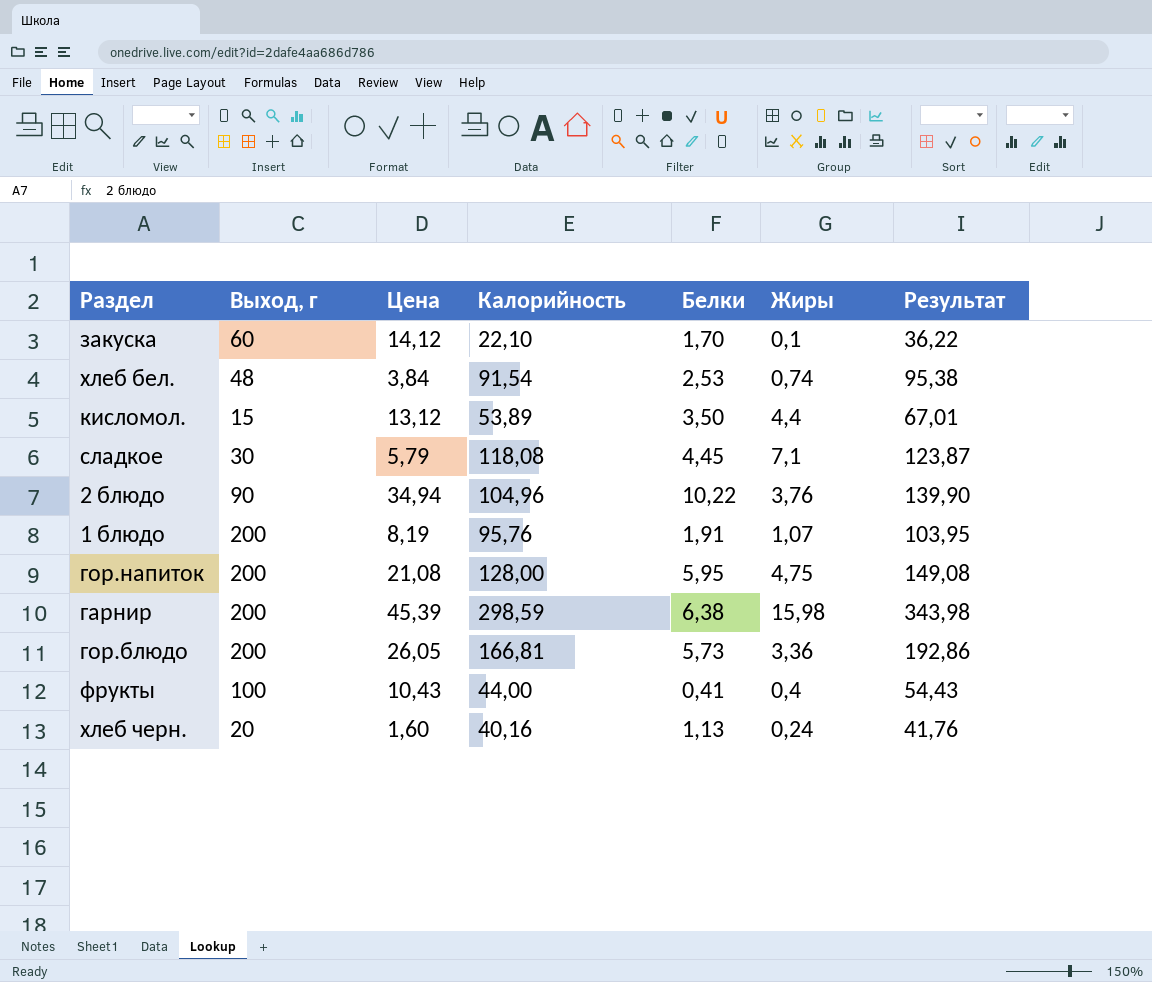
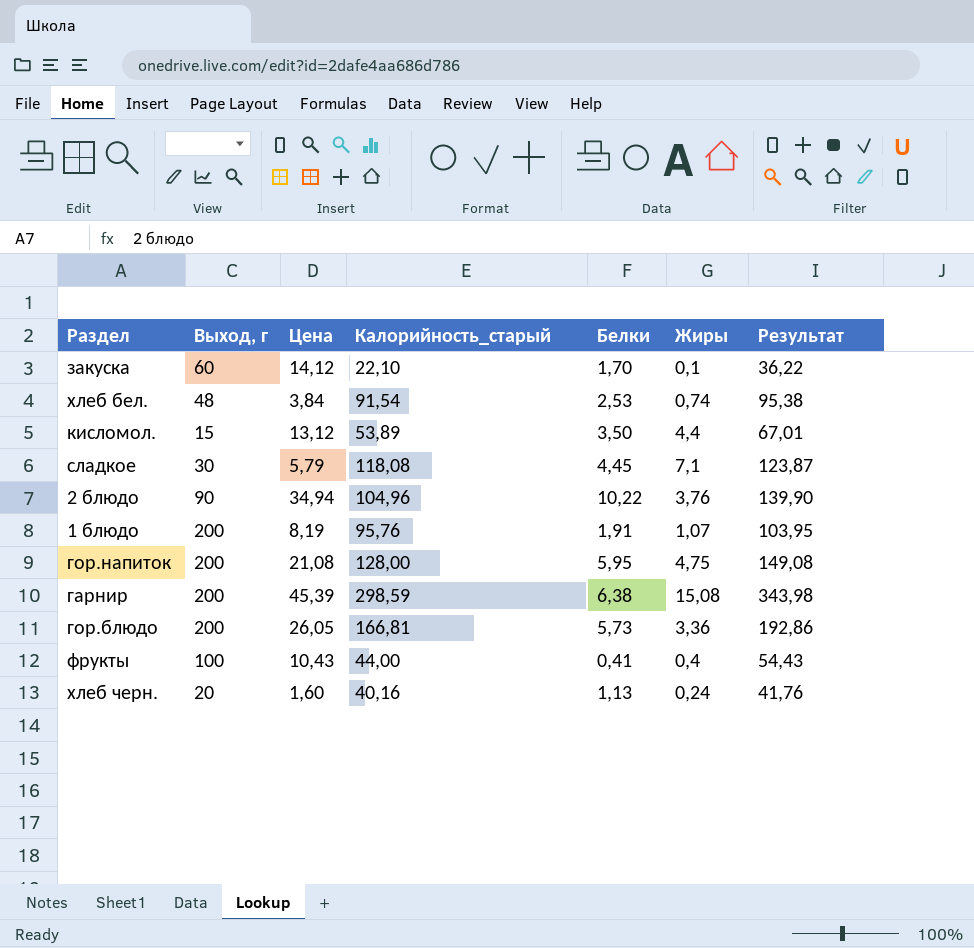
column name: Калорийность -> Калорийность_старый
гарнир | Жиры: 15,98 -> 15,08

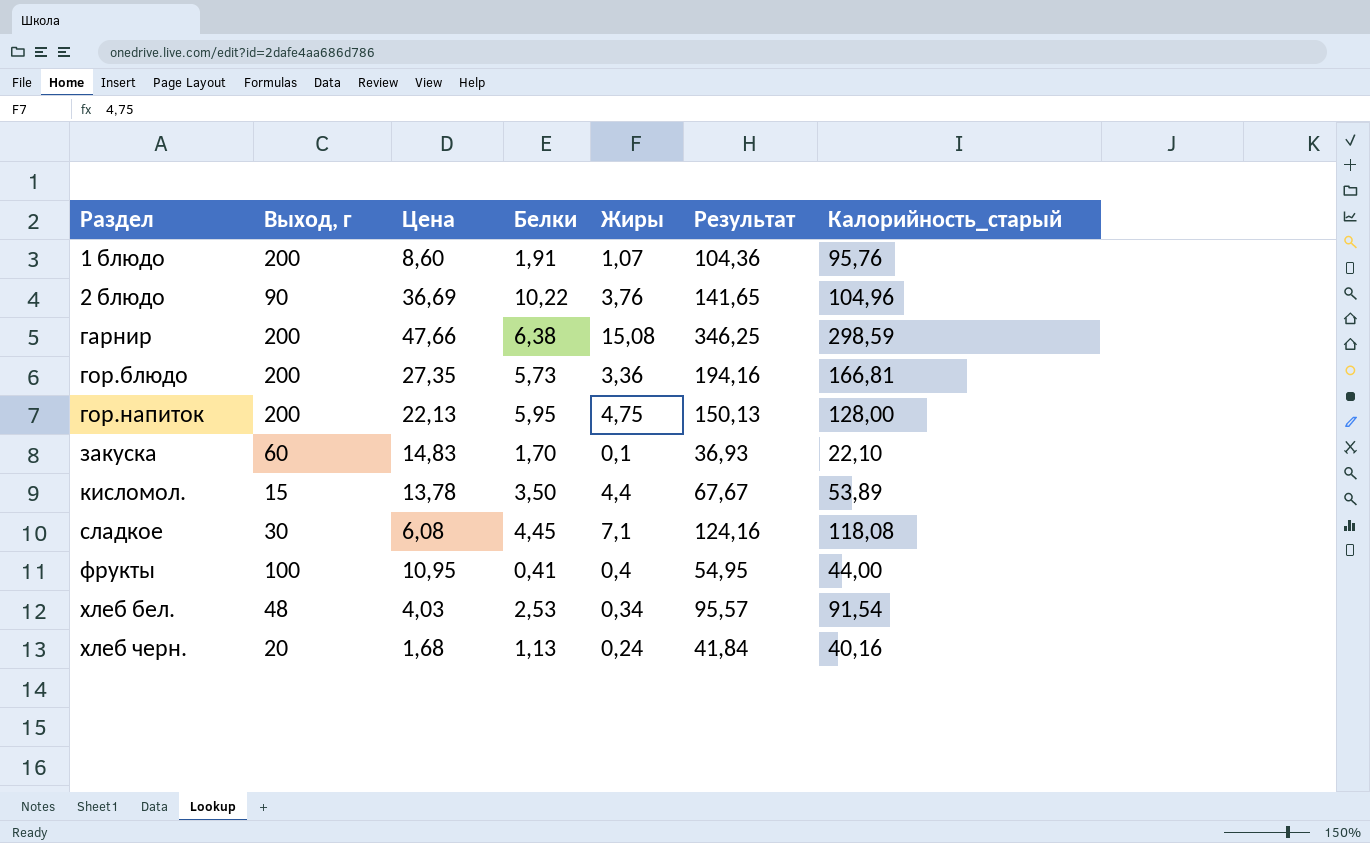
row order: none -> Раздел ascending
column Калорийность_старый | position: 4 -> 7
1 блюдо | Цена: 8,19 -> 8,60
1 блюдо | Результат: 103,95 -> 104,36
2 блюдо | Цена: 34,94 -> 36,69
2 блюдо | Результат: 139,90 -> 141,65
гарнир | Цена: 45,39 -> 47,66
гарнир | Результат: 343,98 -> 346,25
гор.блюдо | Цена: 26,05 -> 27,35
гор.блюдо | Результат: 192,86 -> 194,16
гор.напиток | Цена: 21,08 -> 22,13
гор.напиток | Результат: 149,08 -> 150,13
закуска | Цена: 14,12 -> 14,83
закуска | Результат: 36,22 -> 36,93
кисломол. | Цена: 13,12 -> 13,78
кисломол. | Результат: 67,01 -> 67,67
сладкое | Цена: 5,79 -> 6,08
сладкое | Результат: 123,87 -> 124,16
фрукты | Цена: 10,43 -> 10,95
фрукты | Результат: 54,43 -> 54,95
хлеб бел. | Цена: 3,84 -> 4,03
хлеб бел. | Жиры: 0,74 -> 0,34
хлеб бел. | Результат: 95,38 -> 95,57
хлеб черн. | Цена: 1,60 -> 1,68
хлеб черн. | Результат: 41,76 -> 41,84

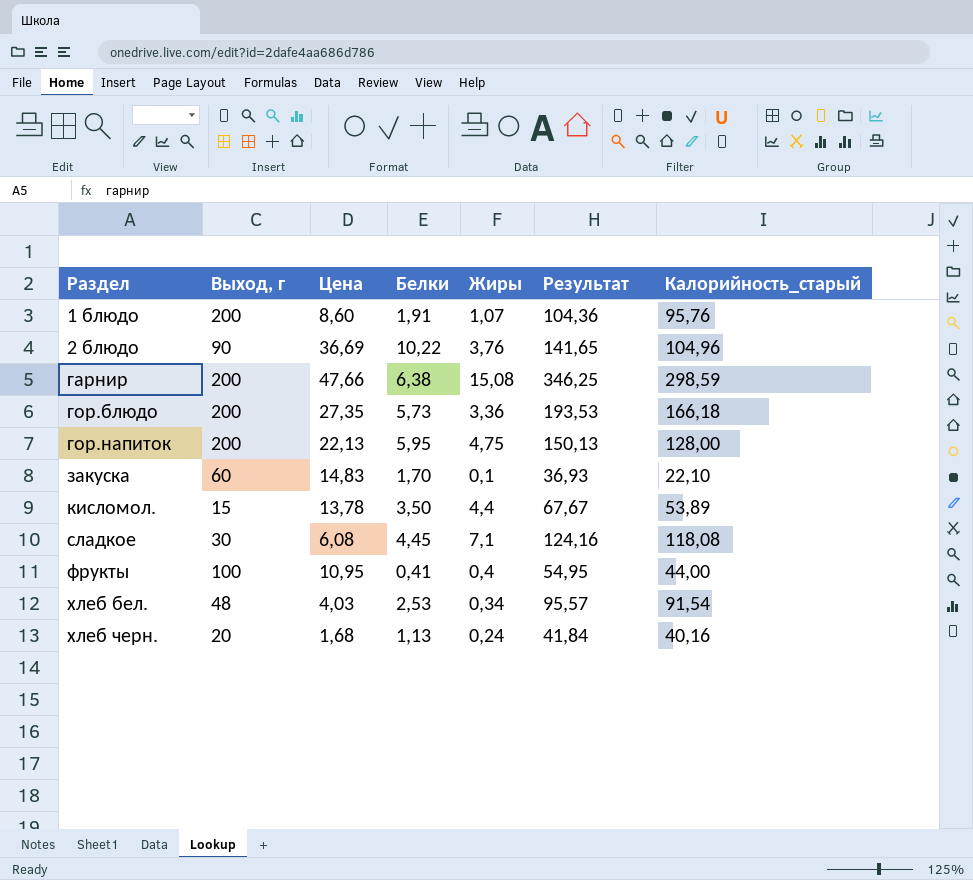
гор.блюдо | Результат: 194,16 -> 193,53
гор.блюдо | Калорийность_старый: 166,81 -> 166,18

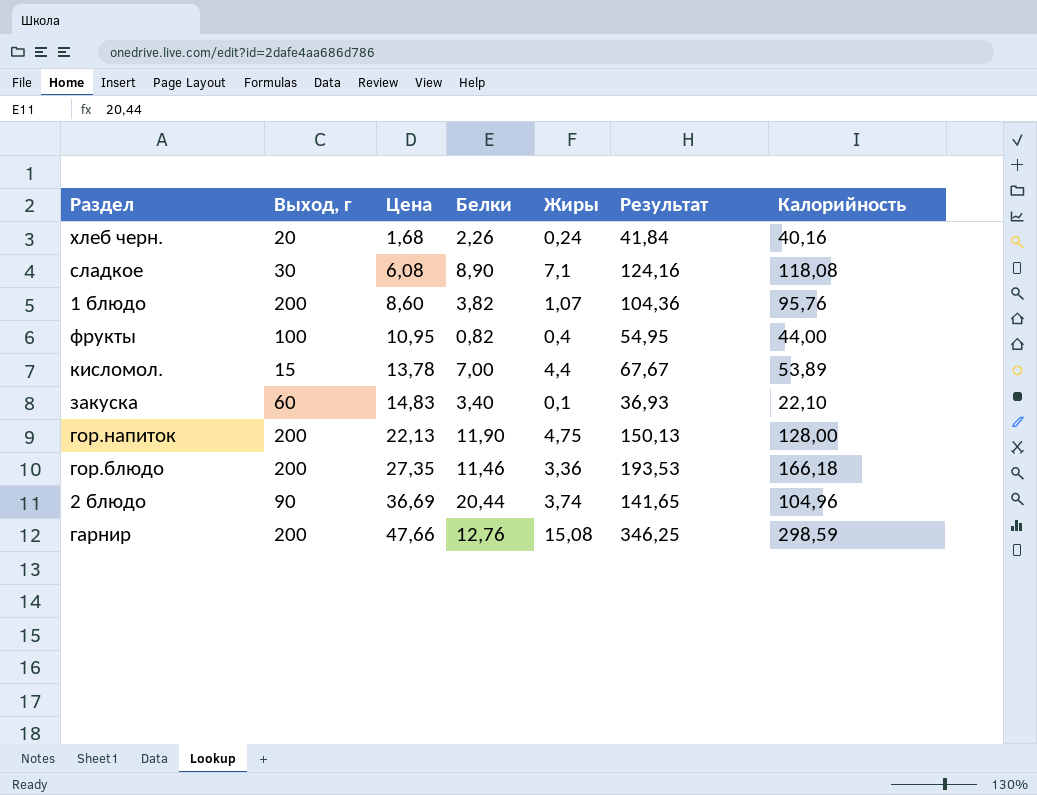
row order: Раздел ascending -> Цена ascending
column name: Калорийность_старый -> Калорийность
row хлеб бел.: 48 | 4,03 | 2,53 | 0,34 | 95,57 | 91,54 -> none
хлеб черн. | Белки: 1,13 -> 2,26
сладкое | Белки: 4,45 -> 8,90
1 блюдо | Белки: 1,91 -> 3,82
фрукты | Белки: 0,41 -> 0,82
кисломол. | Белки: 3,50 -> 7,00
закуска | Белки: 1,70 -> 3,40
гор.напиток | Белки: 5,95 -> 11,90
гор.блюдо | Белки: 5,73 -> 11,46
2 блюдо | Белки: 10,22 -> 20,44
2 блюдо | Жиры: 3,76 -> 3,74
гарнир | Белки: 6,38 -> 12,76

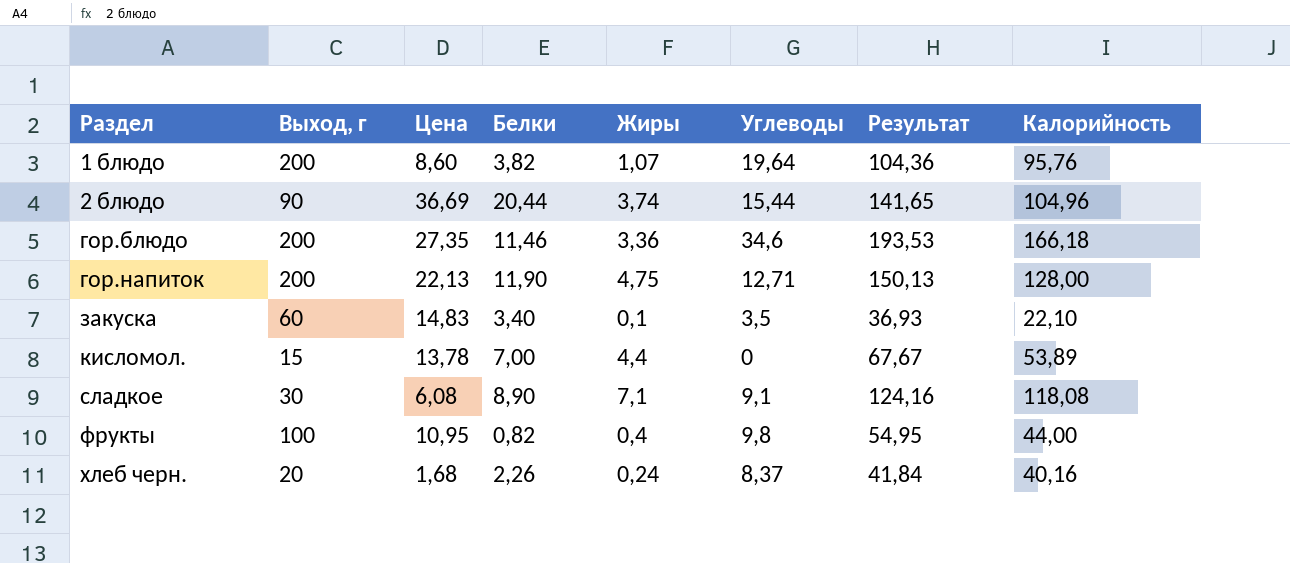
row order: Цена ascending -> Раздел ascending
column Углеводы | position: none -> 6
row гарнир: 200 | 47,66 | 12,76 | 15,08 | 346,25 | 298,59 -> none

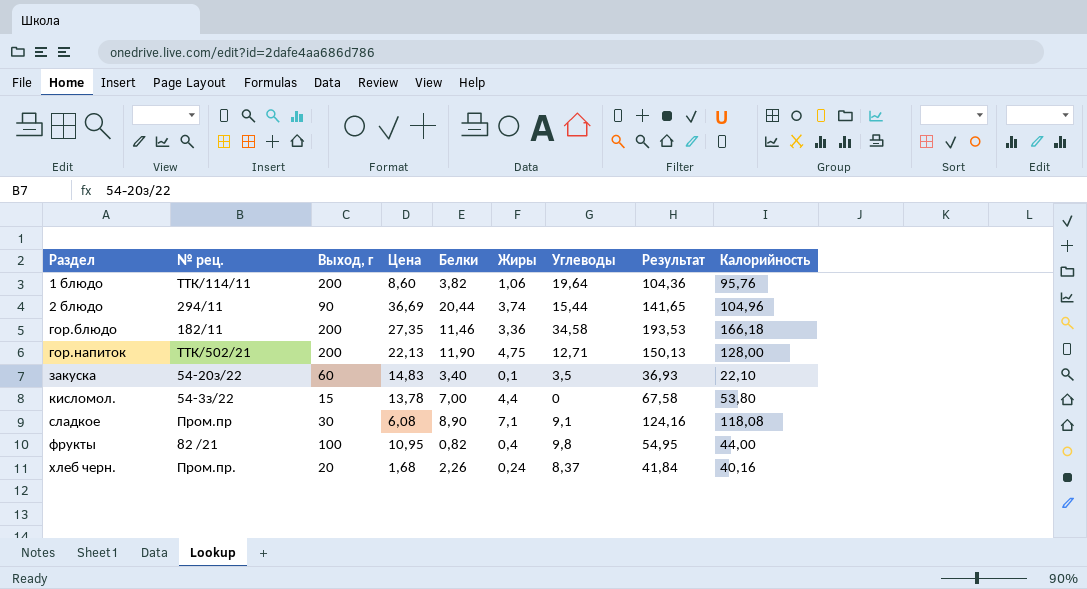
column № рец. | position: none -> 2
1 блюдо | Жиры: 1,07 -> 1,06
гор.блюдо | Углеводы: 34,6 -> 34,58
кисломол. | Результат: 67,67 -> 67,58
кисломол. | Калорийность: 53,89 -> 53,80

